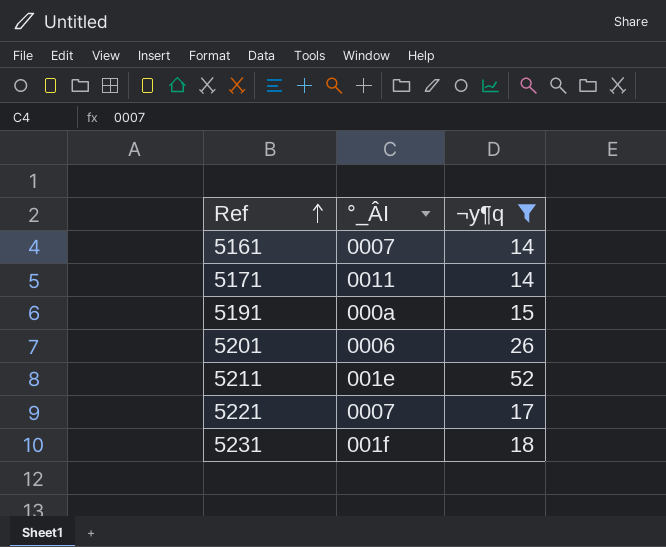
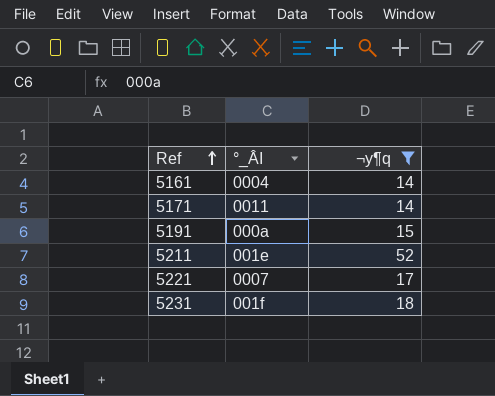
row 5201: 0006 | 26 -> none
5161 | °_ÂI: 0007 -> 0004

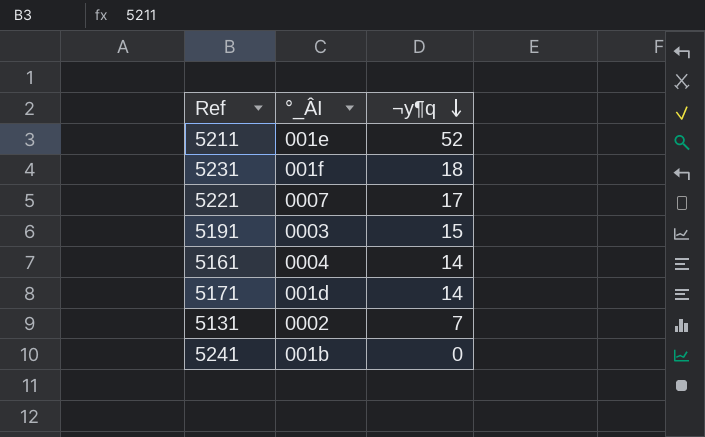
filter: ¬y¶q >= 14 -> none
row order: Ref ascending -> ¬y¶q descending
5191 | °_ÂI: 000a -> 0003
5171 | °_ÂI: 0011 -> 001d

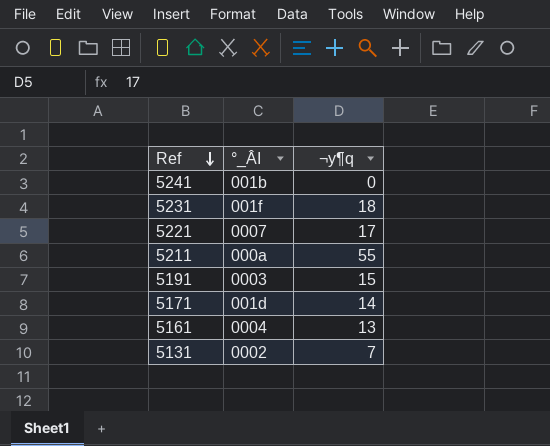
row order: ¬y¶q descending -> Ref descending
5211 | °_ÂI: 001e -> 000a
5211 | ¬y¶q: 52 -> 55
5161 | ¬y¶q: 14 -> 13

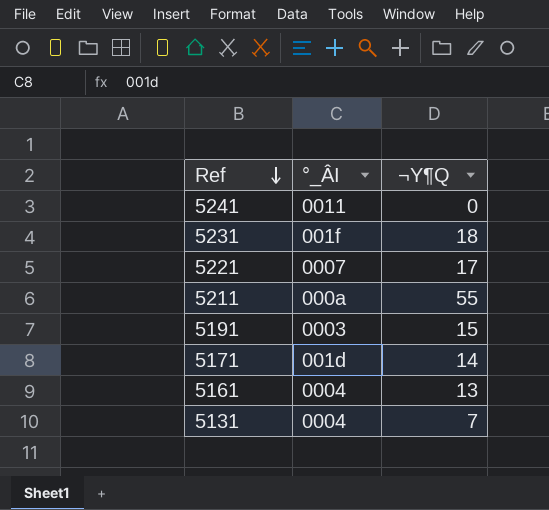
column name: ¬y¶q -> ¬Y¶Q
5241 | °_ÂI: 001b -> 0011
5131 | °_ÂI: 0002 -> 0004

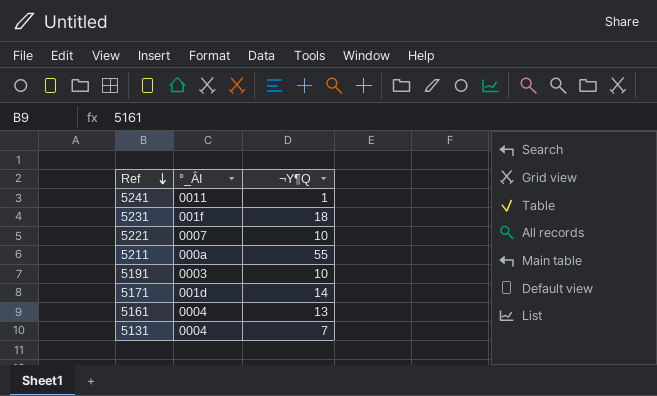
5241 | ¬Y¶Q: 0 -> 1
5221 | ¬Y¶Q: 17 -> 10
5191 | ¬Y¶Q: 15 -> 10

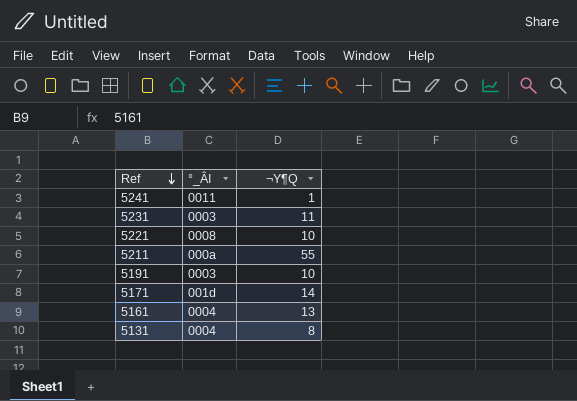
5231 | °_ÂI: 001f -> 0003
5231 | ¬Y¶Q: 18 -> 11
5221 | °_ÂI: 0007 -> 0008
5131 | ¬Y¶Q: 7 -> 8

